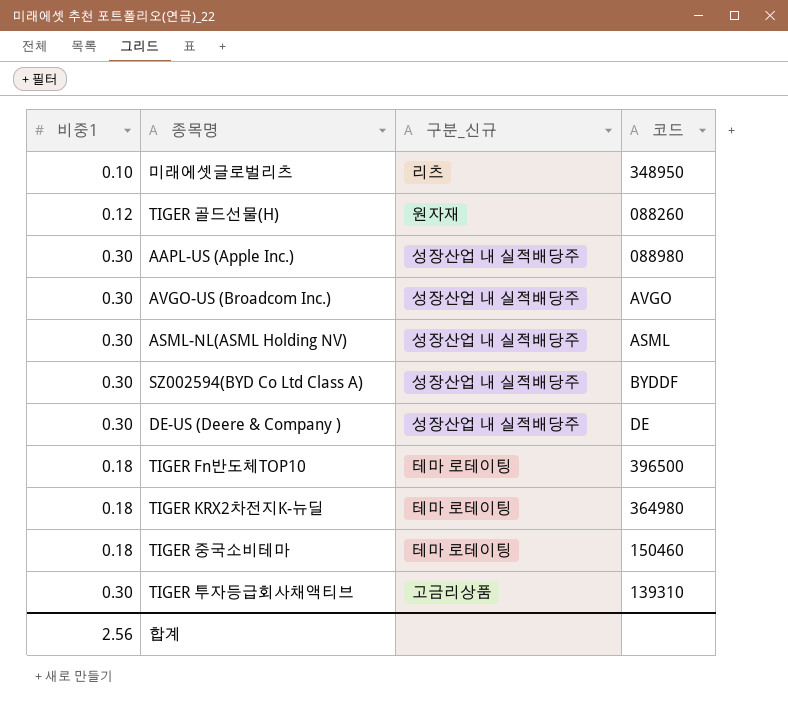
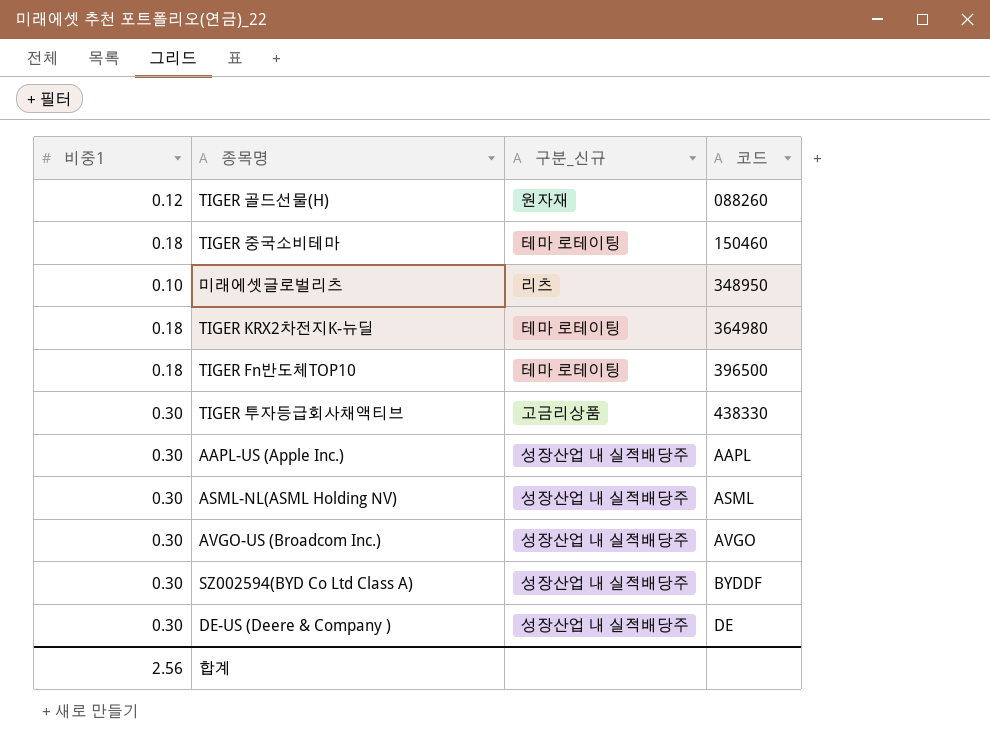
row order: none -> 코드 ascending
TIGER 투자등급회사채액티브 | 코드: 139310 -> 438330
AAPL-US (Apple Inc.) | 코드: 088980 -> AAPL

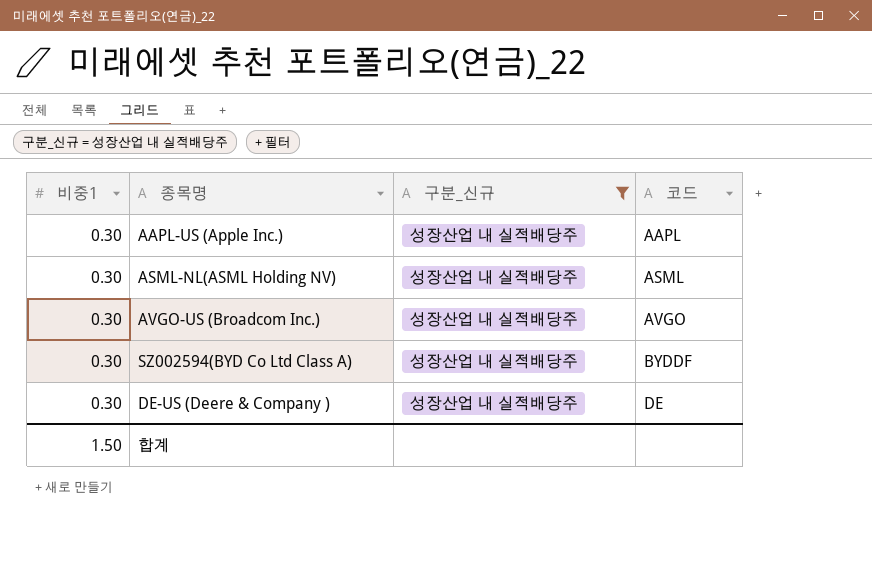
filter: none -> 구분_신규 = 성장산업 내 실적배당주
합계 | 비중1: 2.56 -> 1.50

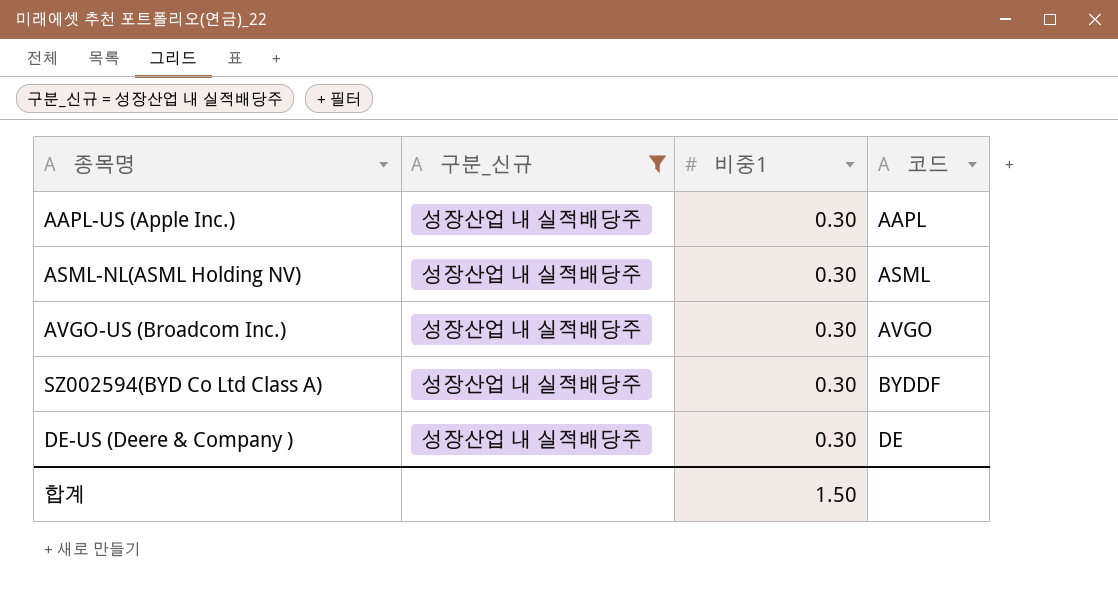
column 비중1 | position: 1 -> 3

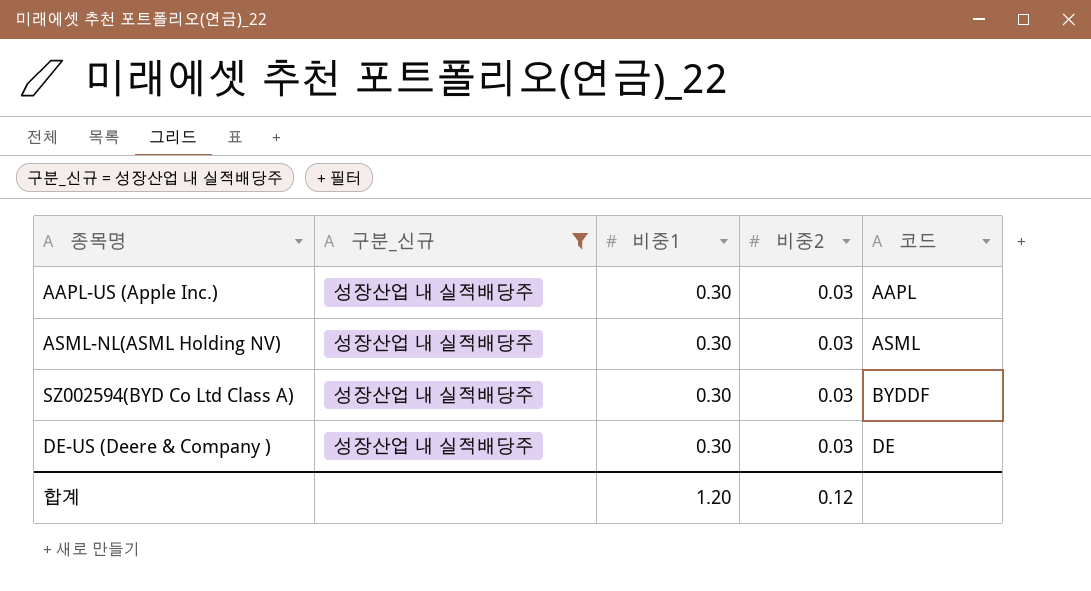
column 비중2 | position: none -> 4
row AVGO-US (Broadcom Inc.): 성장산업 내 실적배당주 | 0.30 | AVGO -> none
합계 | 비중1: 1.50 -> 1.20

